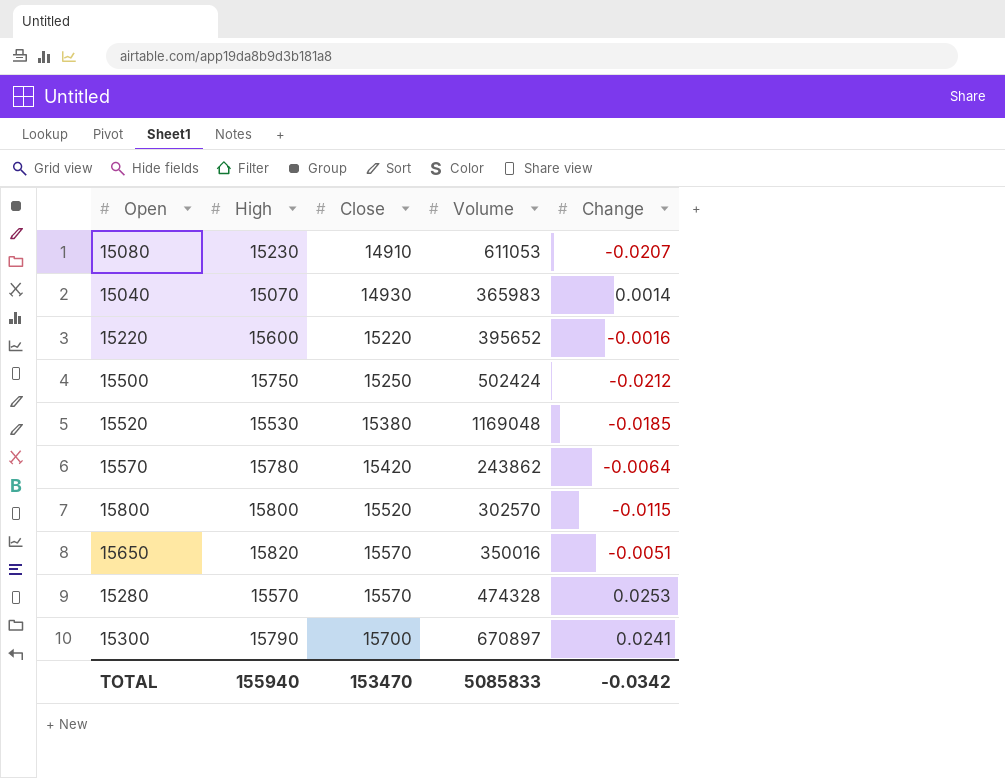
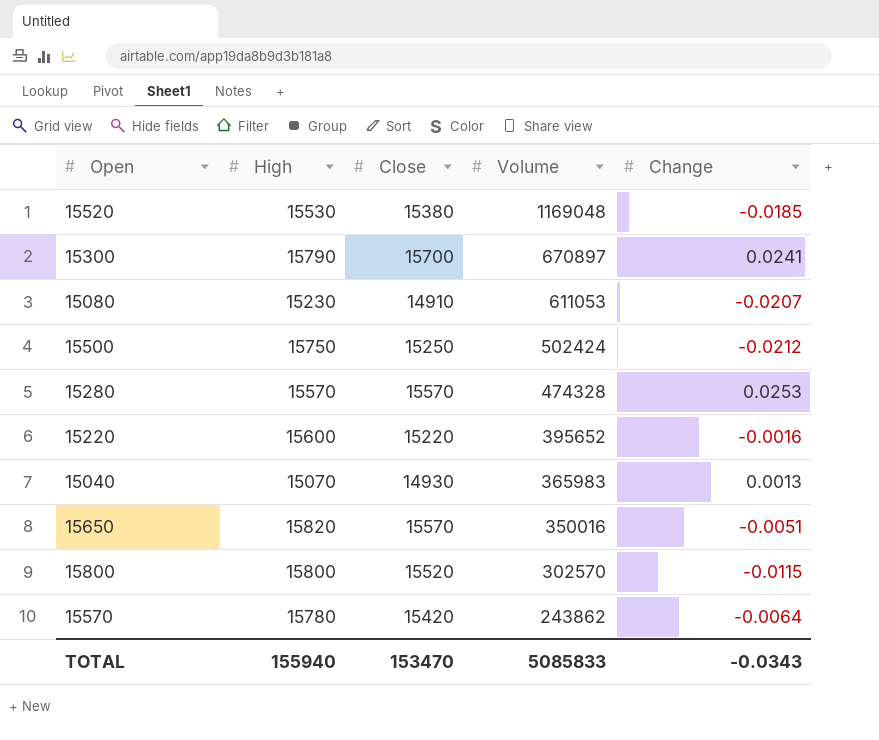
row order: Close ascending -> Volume descending
15040 | Change: 0.0014 -> 0.0013
TOTAL | Change: -0.0342 -> -0.0343

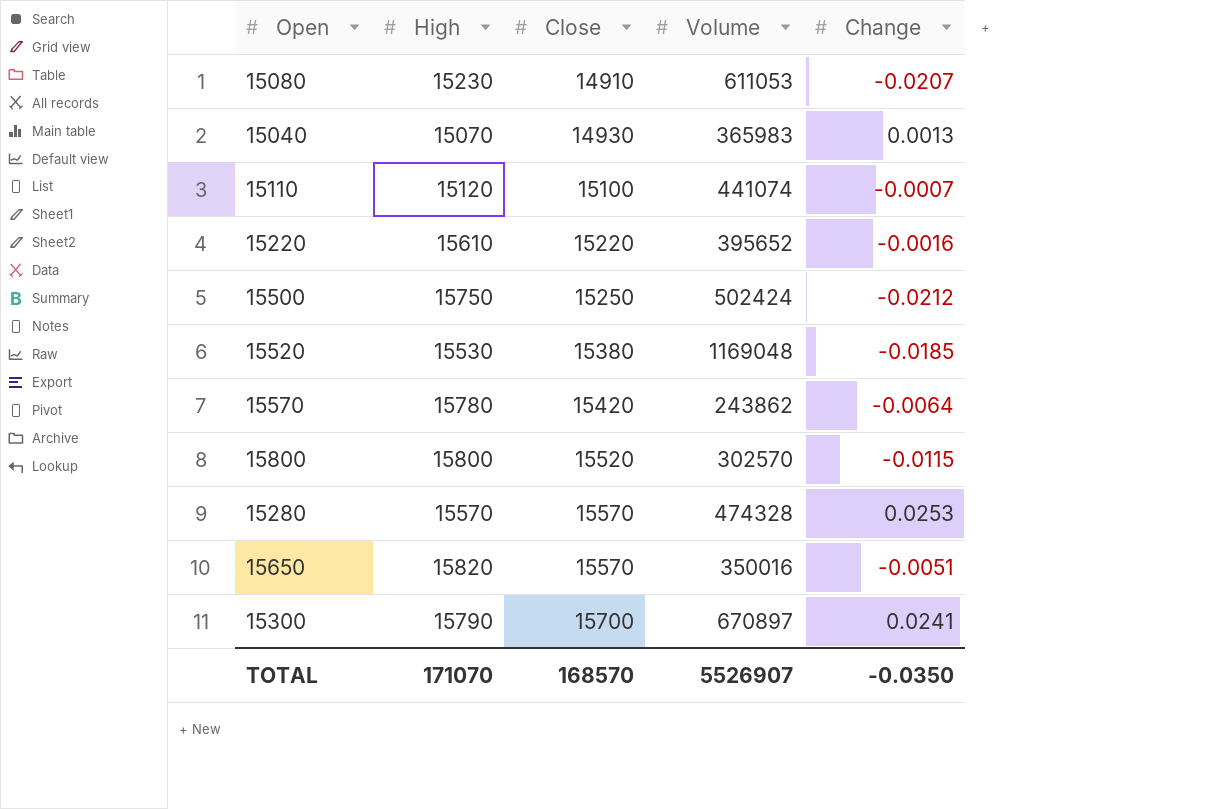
row order: Volume descending -> Close ascending
row 15110: none -> 15120 | 15100 | 441074 | -0.0007
15220 | High: 15600 -> 15610
TOTAL | High: 155940 -> 171070
TOTAL | Close: 153470 -> 168570
TOTAL | Volume: 5085833 -> 5526907
TOTAL | Change: -0.0343 -> -0.0350

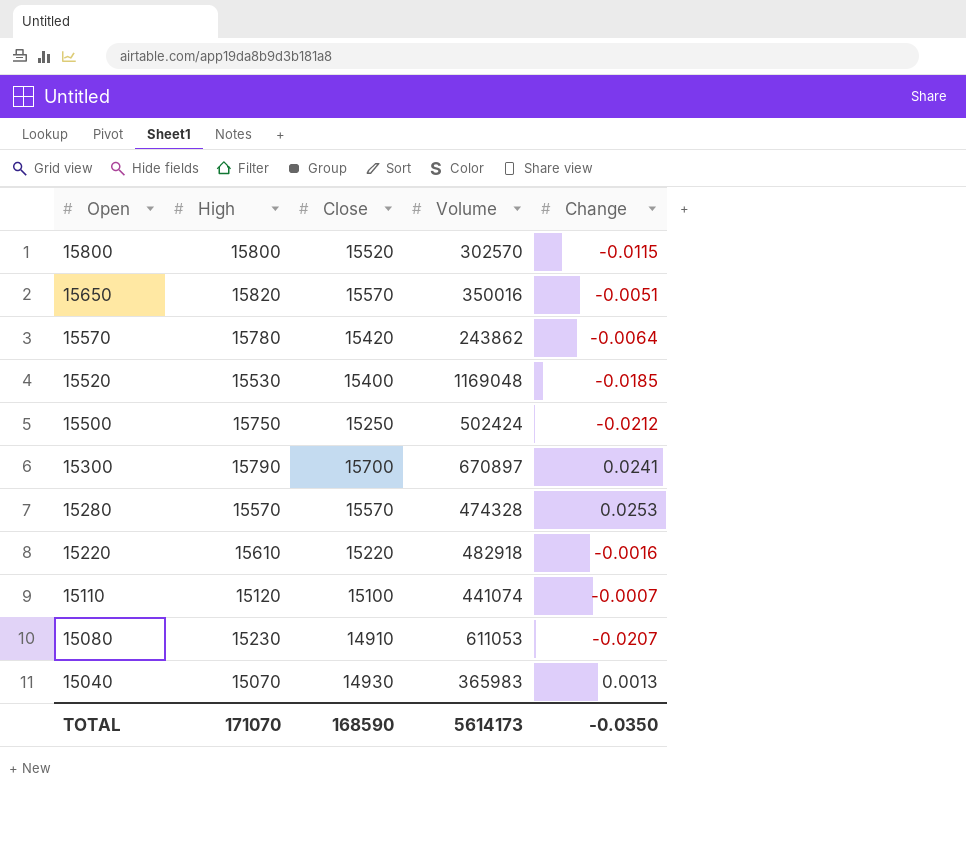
row order: Close ascending -> Open descending
15520 | Close: 15380 -> 15400
15220 | Volume: 395652 -> 482918
TOTAL | Close: 168570 -> 168590
TOTAL | Volume: 5526907 -> 5614173

